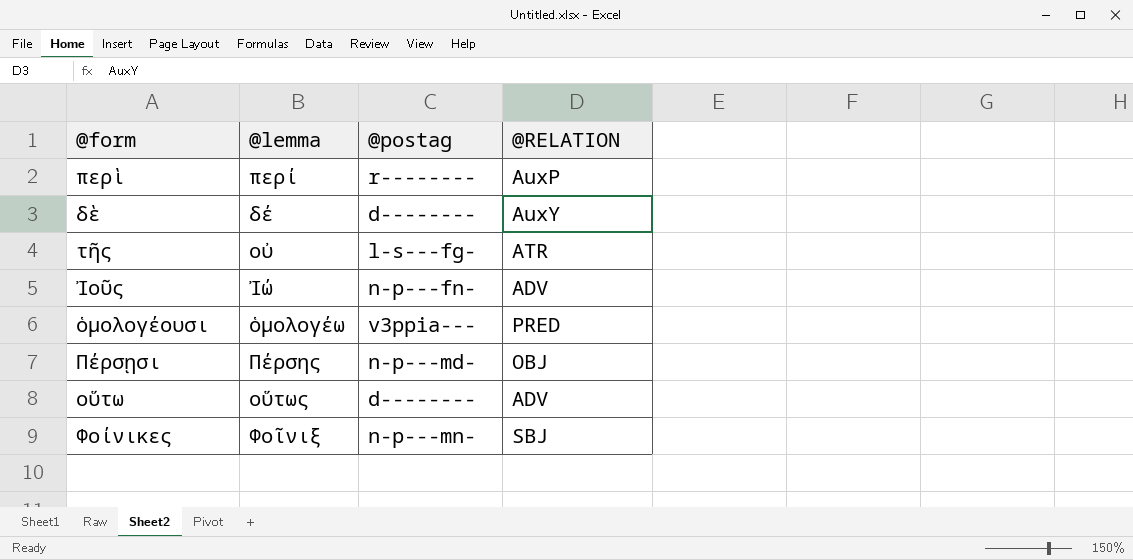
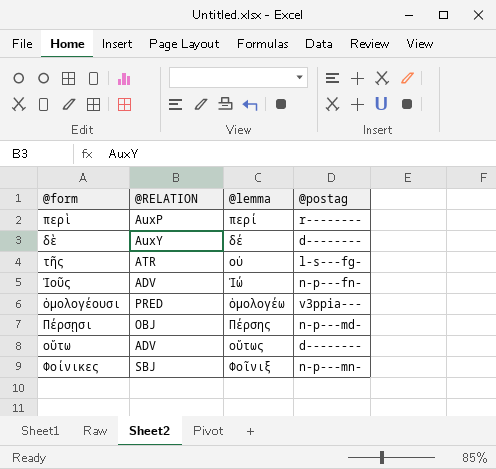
column @RELATION | position: 4 -> 2

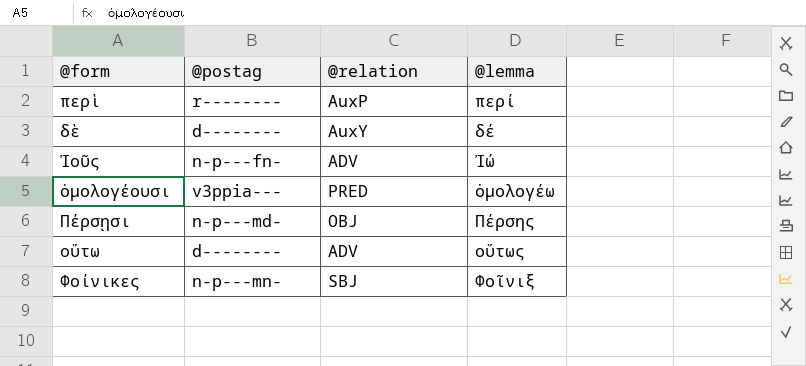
column @postag | position: 4 -> 2
column name: @RELATION -> @relation
row τῆς: ATR | οὐ | l-s---fg- -> none

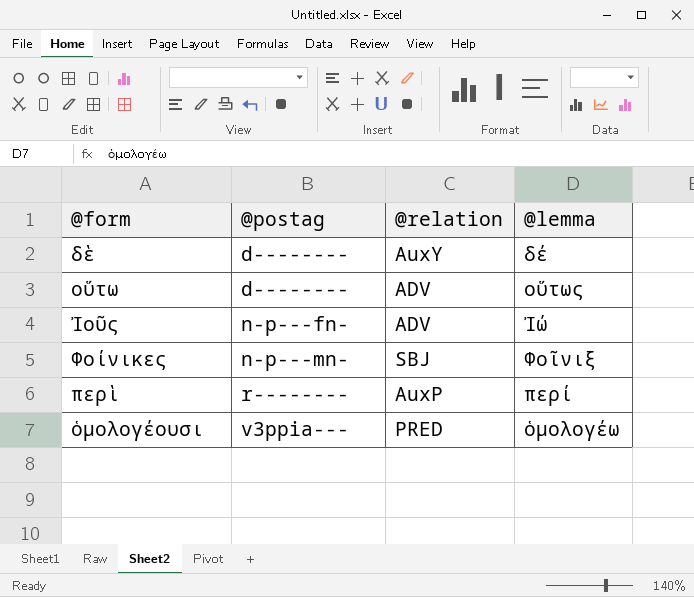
row order: none -> @postag ascending
row Πέρσῃσι: n-p---md- | OBJ | Πέρσης -> none

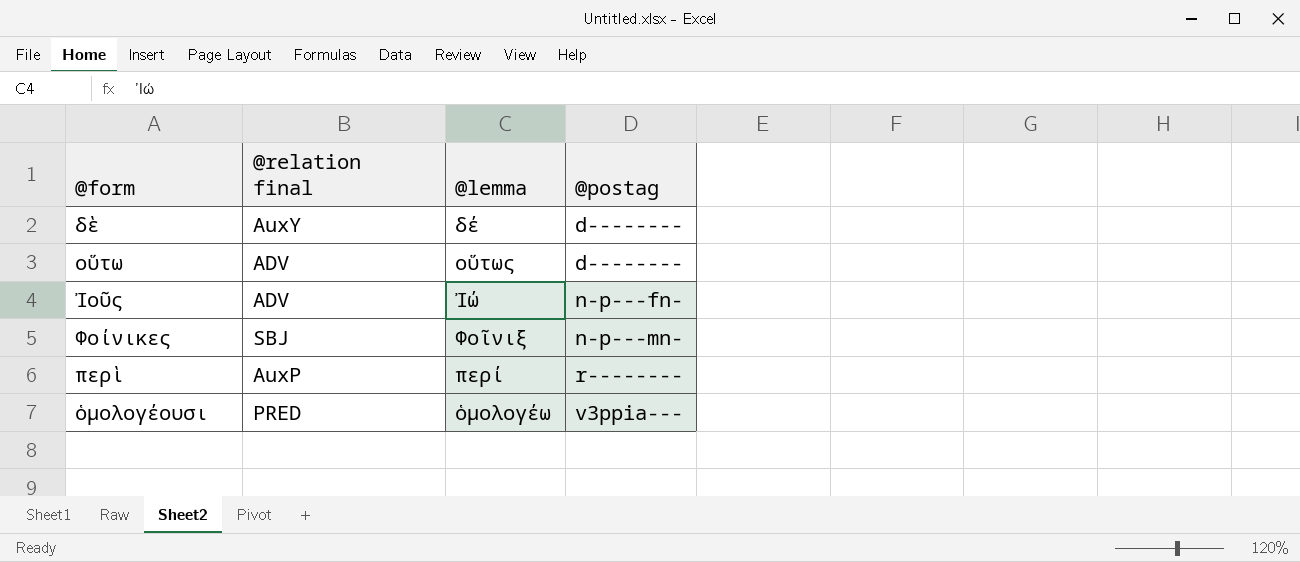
column name: @relation -> @relation final
column @postag | position: 2 -> 4

